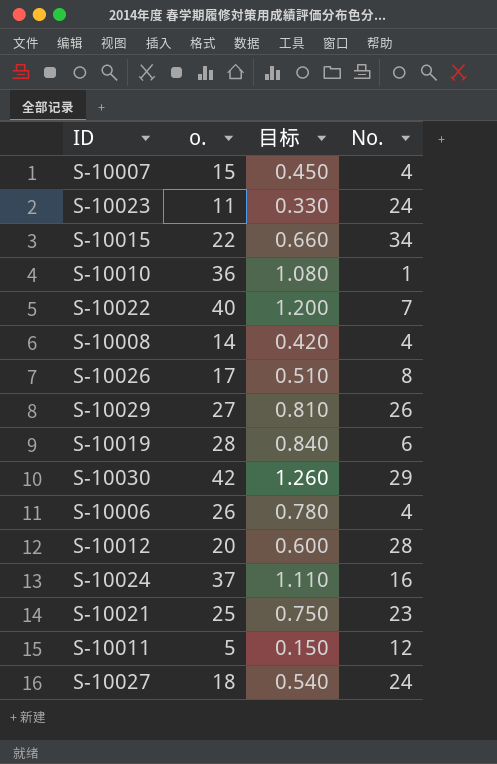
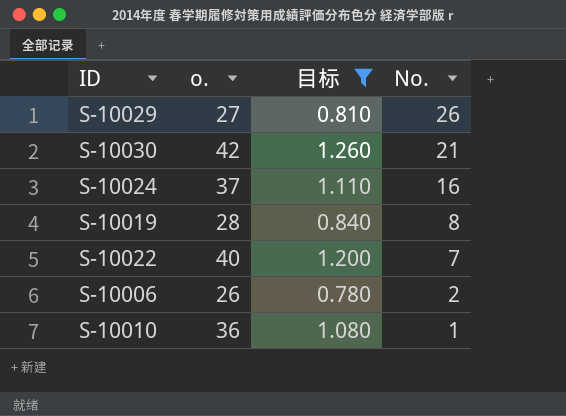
filter: none -> 目标 >= 0.780
row order: none -> No. descending
S-10030 | No.: 29 -> 21
S-10019 | No.: 6 -> 8
S-10006 | No.: 4 -> 2

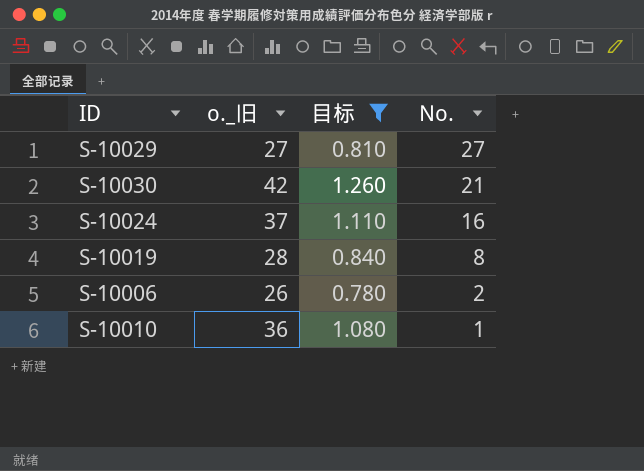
column name: o. -> o._旧
row S-10022: 40 | 1.200 | 7 -> none
S-10029 | No.: 26 -> 27

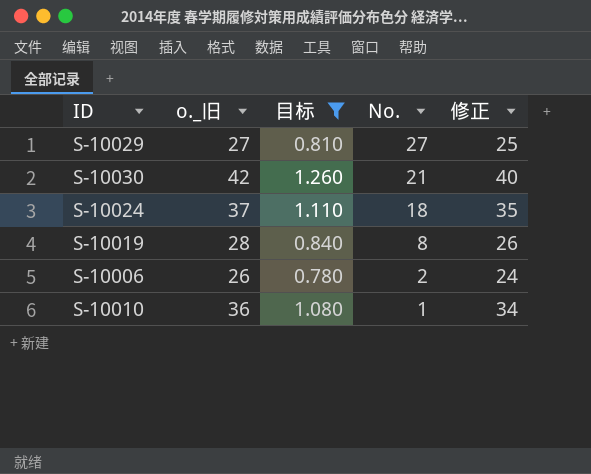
column 修正 | formula: none -> [o._旧] - 2
S-10024 | No.: 16 -> 18

